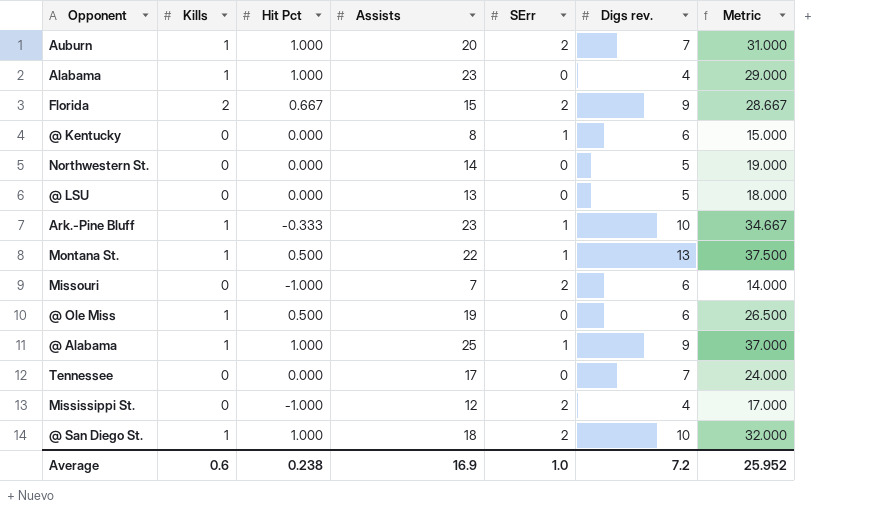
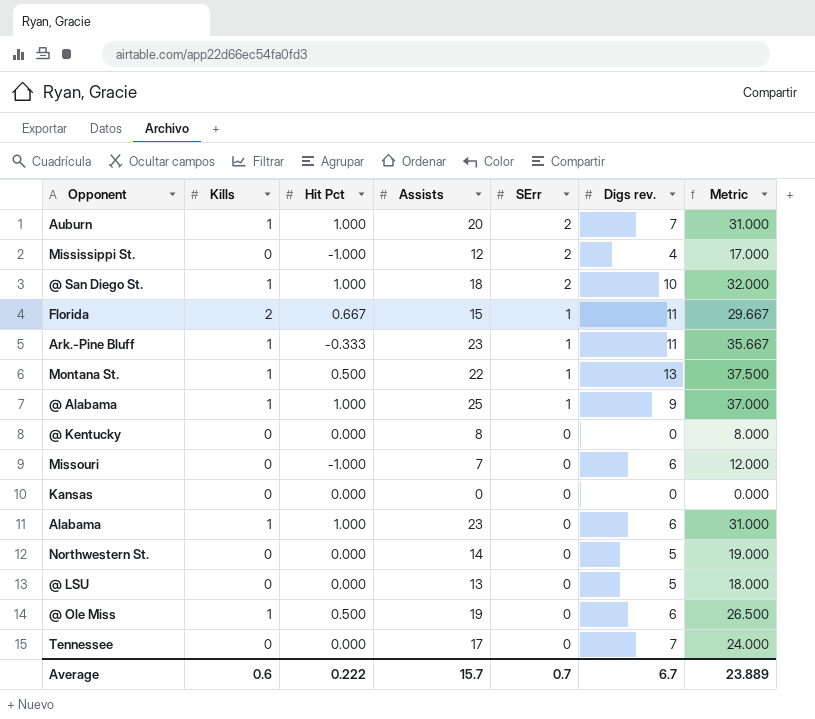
row order: none -> SErr descending
Florida | SErr: 2 -> 1
Florida | Digs rev.: 9 -> 11
Florida | Metric: 28.667 -> 29.667
Ark.-Pine Bluff | Digs rev.: 10 -> 11
Ark.-Pine Bluff | Metric: 34.667 -> 35.667
@ Kentucky | SErr: 1 -> 0
@ Kentucky | Digs rev.: 6 -> 0
@ Kentucky | Metric: 15.000 -> 8.000
Missouri | SErr: 2 -> 0
Missouri | Metric: 14.000 -> 12.000
row Kansas: none -> 0 | 0.000 | 0 | 0 | 0 | 0.000
Alabama | Digs rev.: 4 -> 6
Alabama | Metric: 29.000 -> 31.000
Average | Hit Pct: 0.238 -> 0.222
Average | Assists: 16.9 -> 15.7
Average | SErr: 1.0 -> 0.7
Average | Digs rev.: 7.2 -> 6.7
Average | Metric: 25.952 -> 23.889

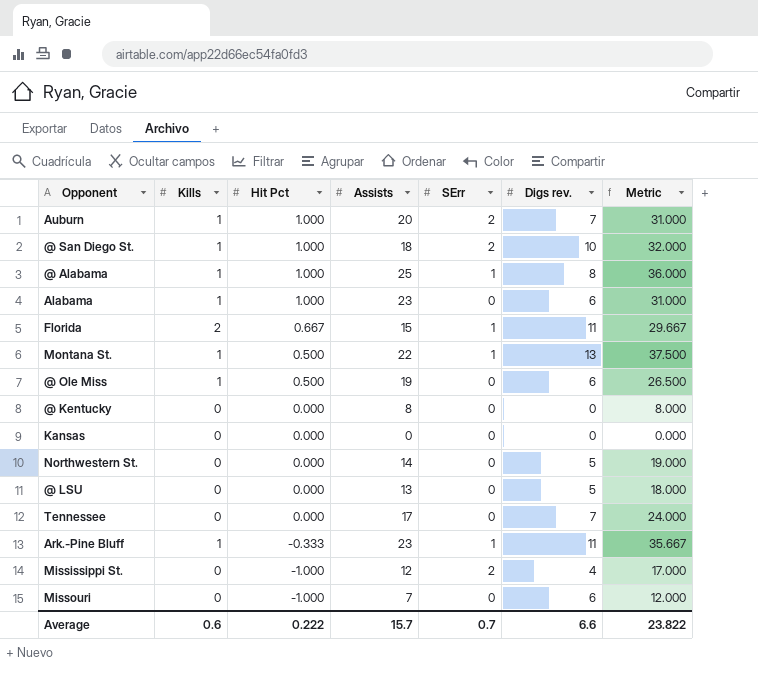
row order: SErr descending -> Hit Pct descending
@ Alabama | Digs rev.: 9 -> 8
@ Alabama | Metric: 37.000 -> 36.000
Average | Digs rev.: 6.7 -> 6.6
Average | Metric: 23.889 -> 23.822

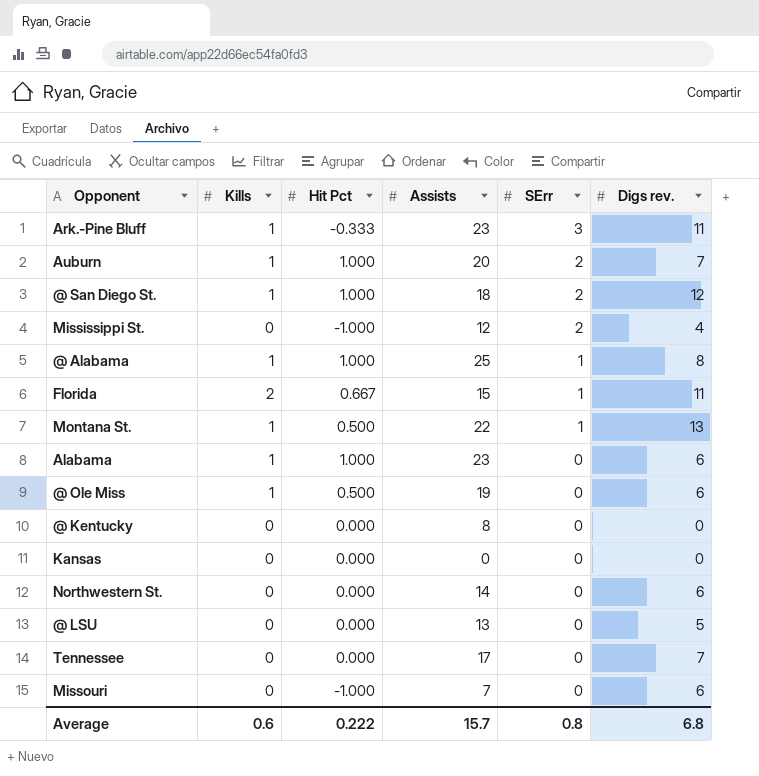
row order: Hit Pct descending -> SErr descending
column Metric | formula: [Kills] + [Hit Pct] + [Assists] + [SErr] + [Digs rev.] -> none
Ark.-Pine Bluff | SErr: 1 -> 3
@ San Diego St. | Digs rev.: 10 -> 12
Northwestern St. | Digs rev.: 5 -> 6
Average | SErr: 0.7 -> 0.8
Average | Digs rev.: 6.6 -> 6.8

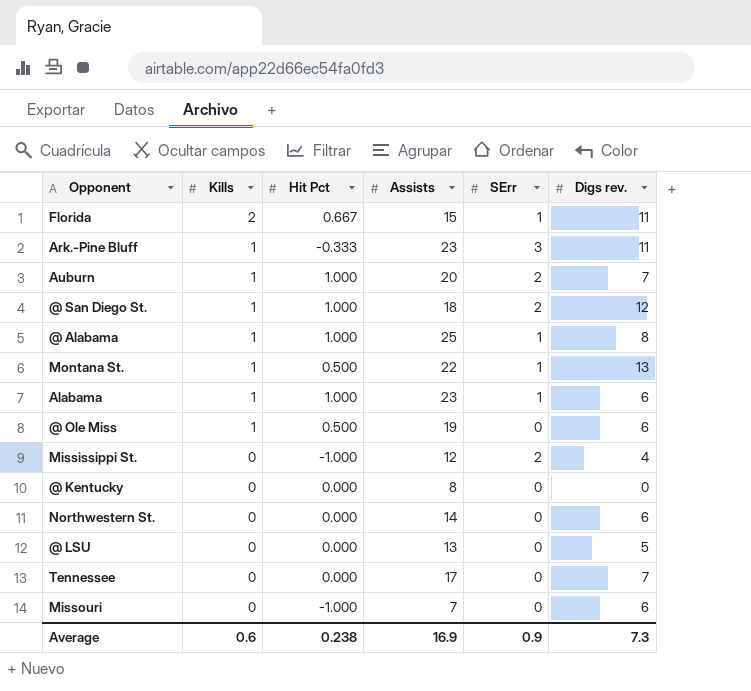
row order: SErr descending -> Kills descending
row Kansas: 0 | 0.000 | 0 | 0 | 0 -> none
Alabama | SErr: 0 -> 1
Average | Hit Pct: 0.222 -> 0.238
Average | Assists: 15.7 -> 16.9
Average | SErr: 0.8 -> 0.9
Average | Digs rev.: 6.8 -> 7.3

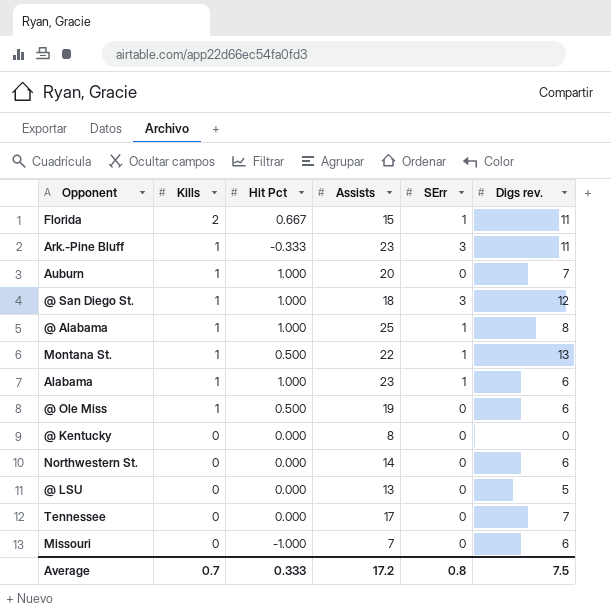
row Mississippi St.: 0 | -1.000 | 12 | 2 | 4 -> none
Auburn | SErr: 2 -> 0
@ San Diego St. | SErr: 2 -> 3
Average | Kills: 0.6 -> 0.7
Average | Hit Pct: 0.238 -> 0.333
Average | Assists: 16.9 -> 17.2
Average | SErr: 0.9 -> 0.8
Average | Digs rev.: 7.3 -> 7.5

